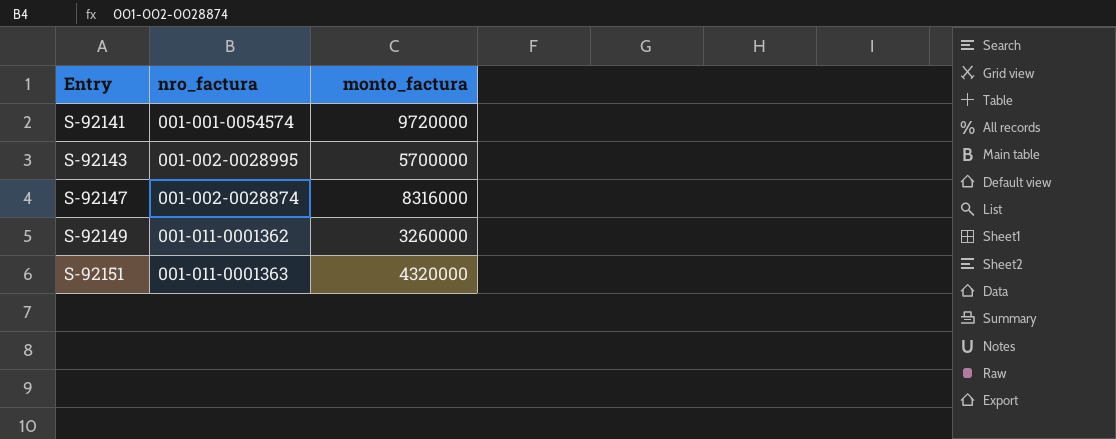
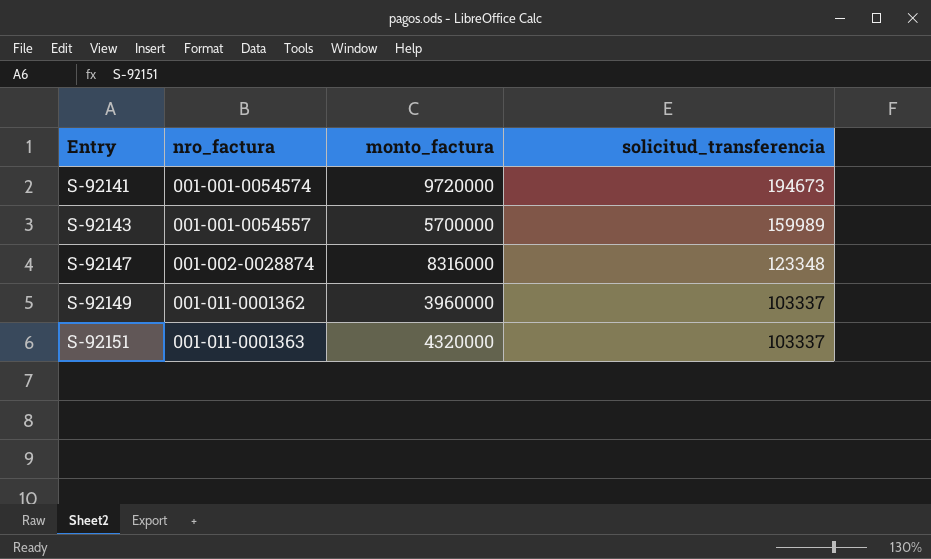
column solicitud_transferencia | position: none -> 4
S-92143 | nro_factura: 001-002-0028995 -> 001-001-0054557
S-92149 | monto_factura: 3260000 -> 3960000

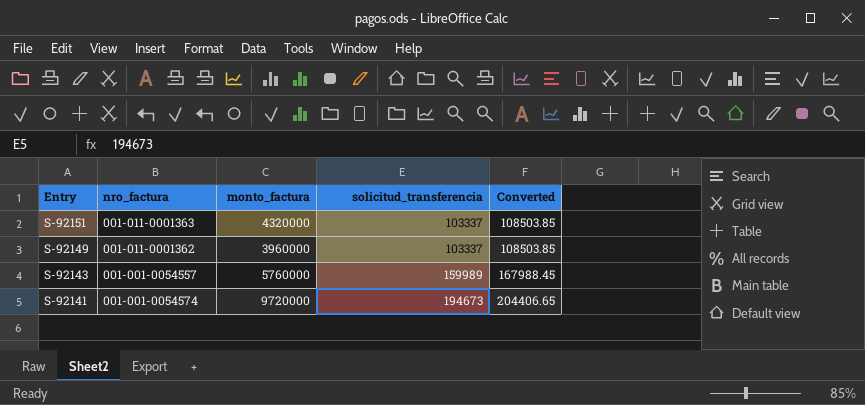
row order: Entry ascending -> Entry descending
column Converted | formula: none -> [solicitud_transferencia] * 1.05
row S-92147: 001-002-0028874 | 8316000 | 123348 -> none
S-92143 | monto_factura: 5700000 -> 5760000

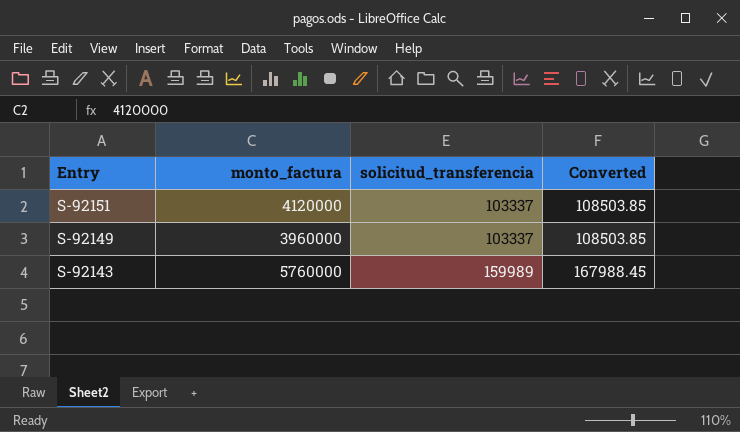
column nro_factura | position: 2 -> none
row S-92141: 001-001-0054574 | 9720000 | 194673 | 204406.65 -> none
S-92151 | monto_factura: 4320000 -> 4120000

